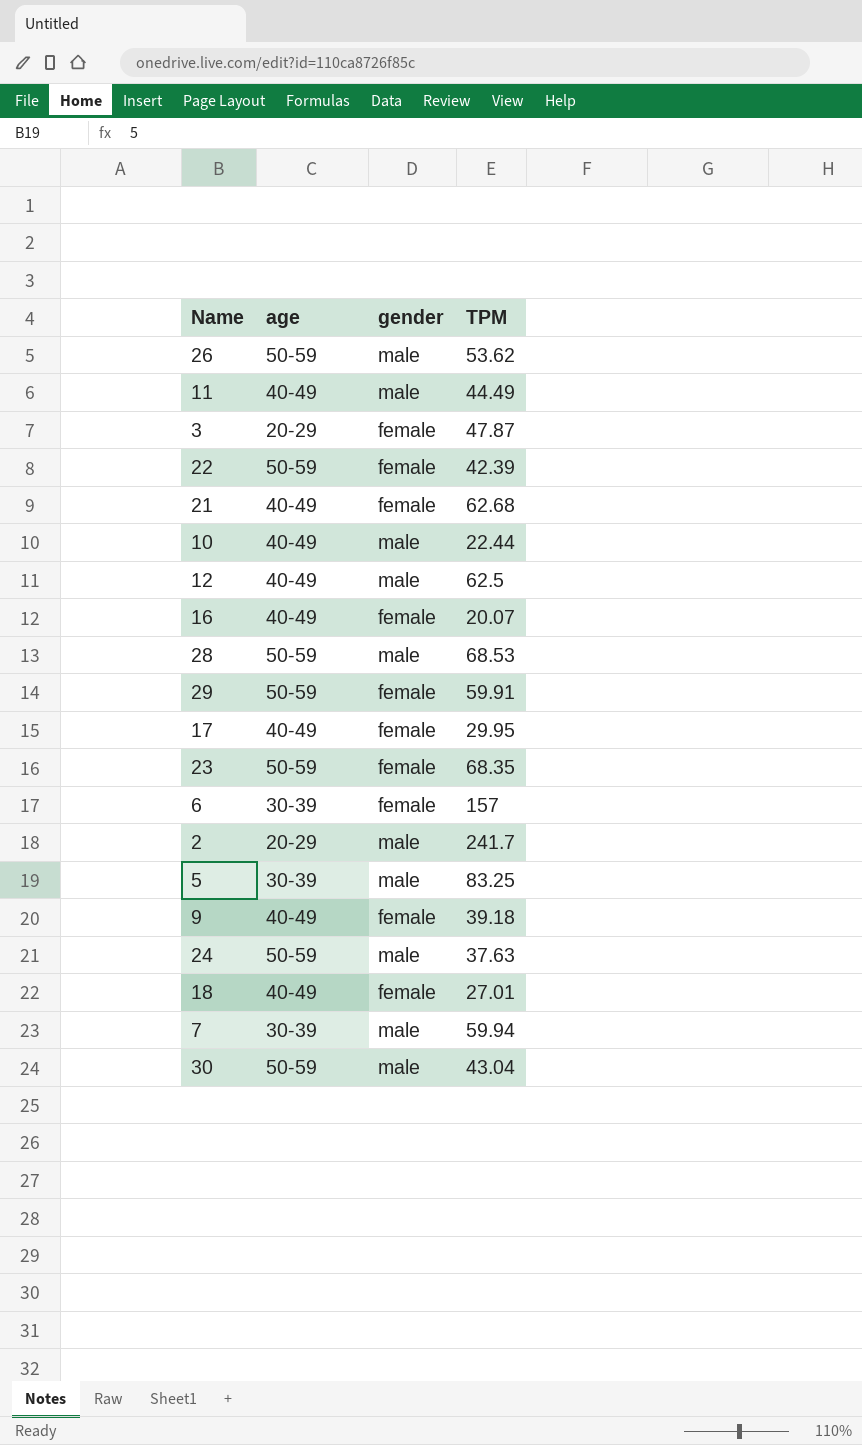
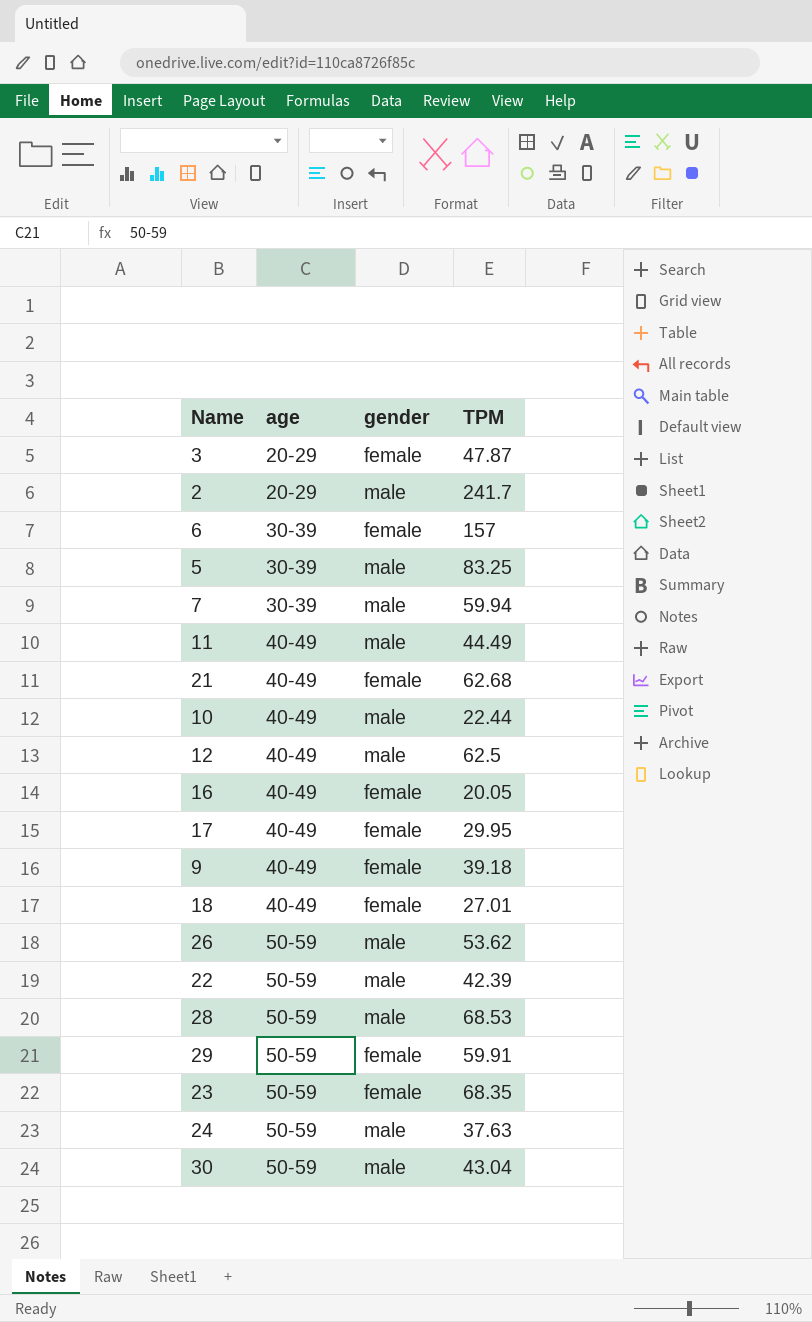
row order: none -> age ascending
16 | TPM: 20.07 -> 20.05
22 | gender: female -> male

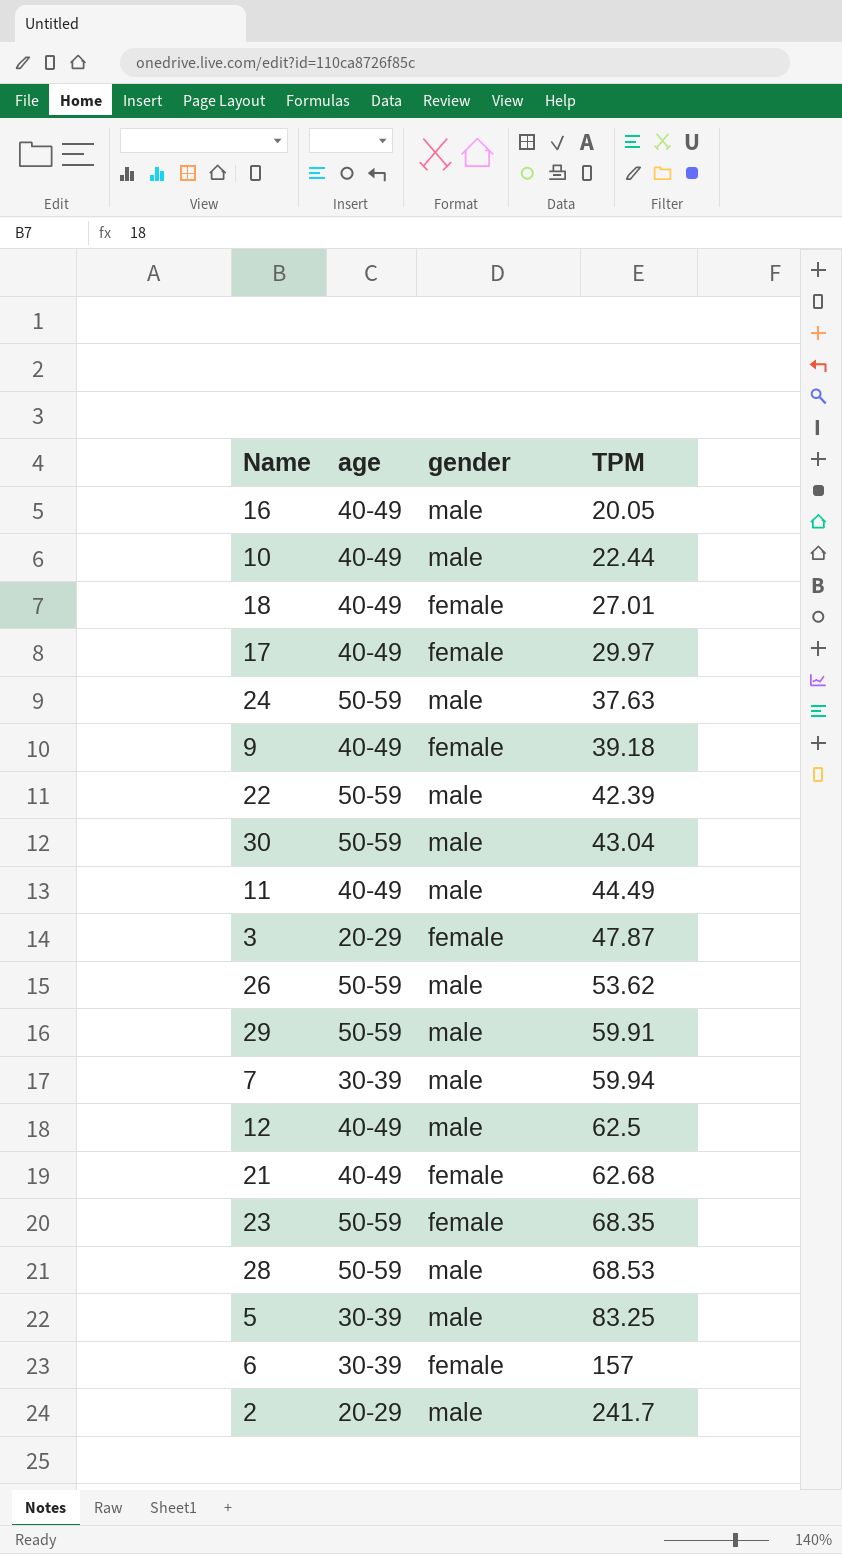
row order: age ascending -> TPM ascending
16 | gender: female -> male
17 | TPM: 29.95 -> 29.97
29 | gender: female -> male

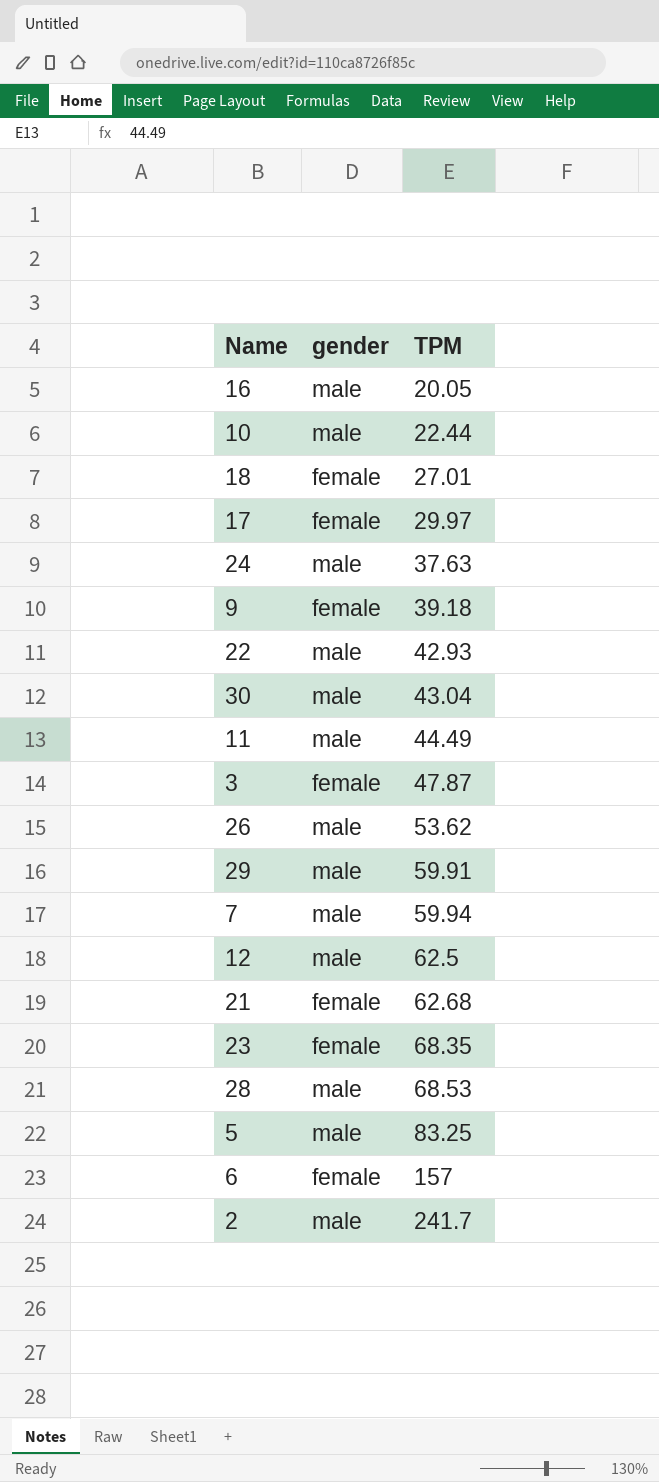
column age | position: 2 -> none
22 | TPM: 42.39 -> 42.93

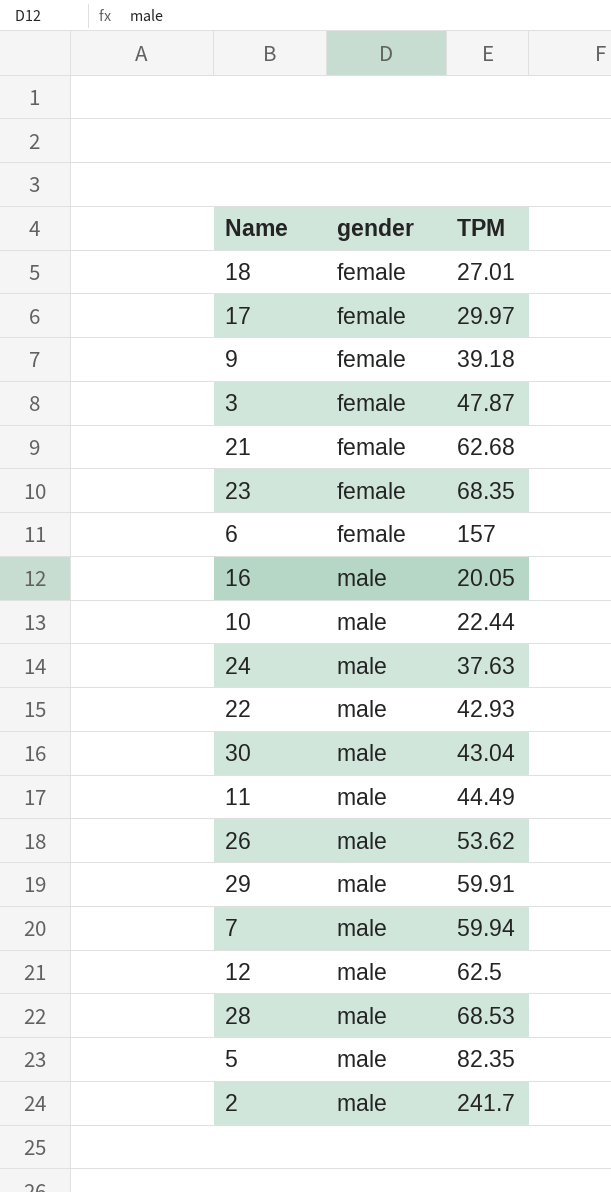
row order: TPM ascending -> gender ascending
5 | TPM: 83.25 -> 82.35

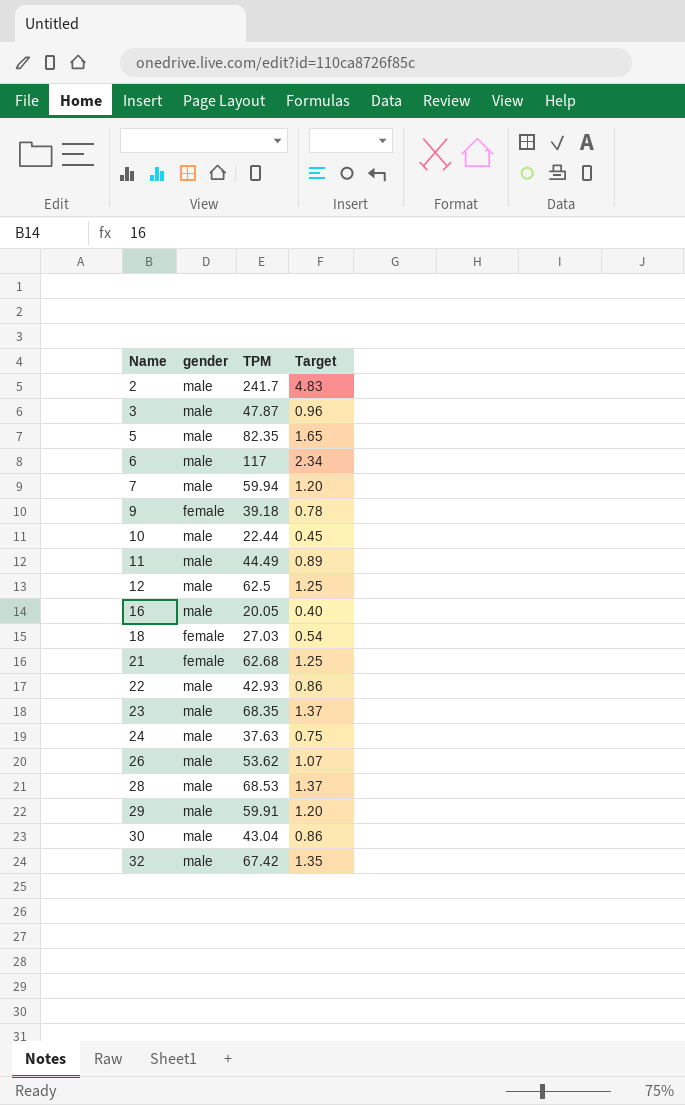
row order: gender ascending -> Name ascending
column Target | formula: none -> [TPM] * 0.02
row 17: female | 29.97 -> none
3 | gender: female -> male
6 | gender: female -> male
6 | TPM: 157 -> 117
18 | TPM: 27.01 -> 27.03
23 | gender: female -> male
row 32: none -> male | 67.42 | 1.35

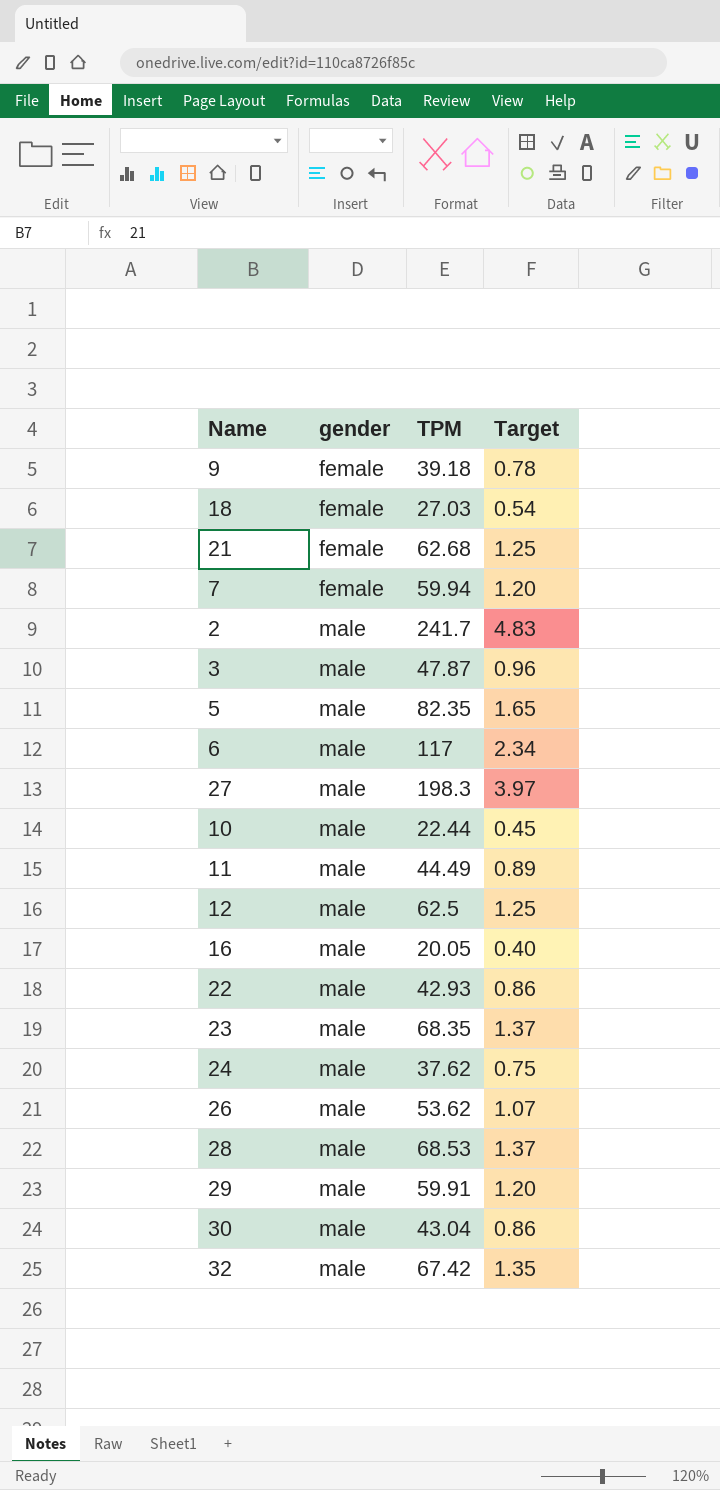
row order: Name ascending -> gender ascending
7 | gender: male -> female
row 27: none -> male | 198.3 | 3.97
24 | TPM: 37.63 -> 37.62

